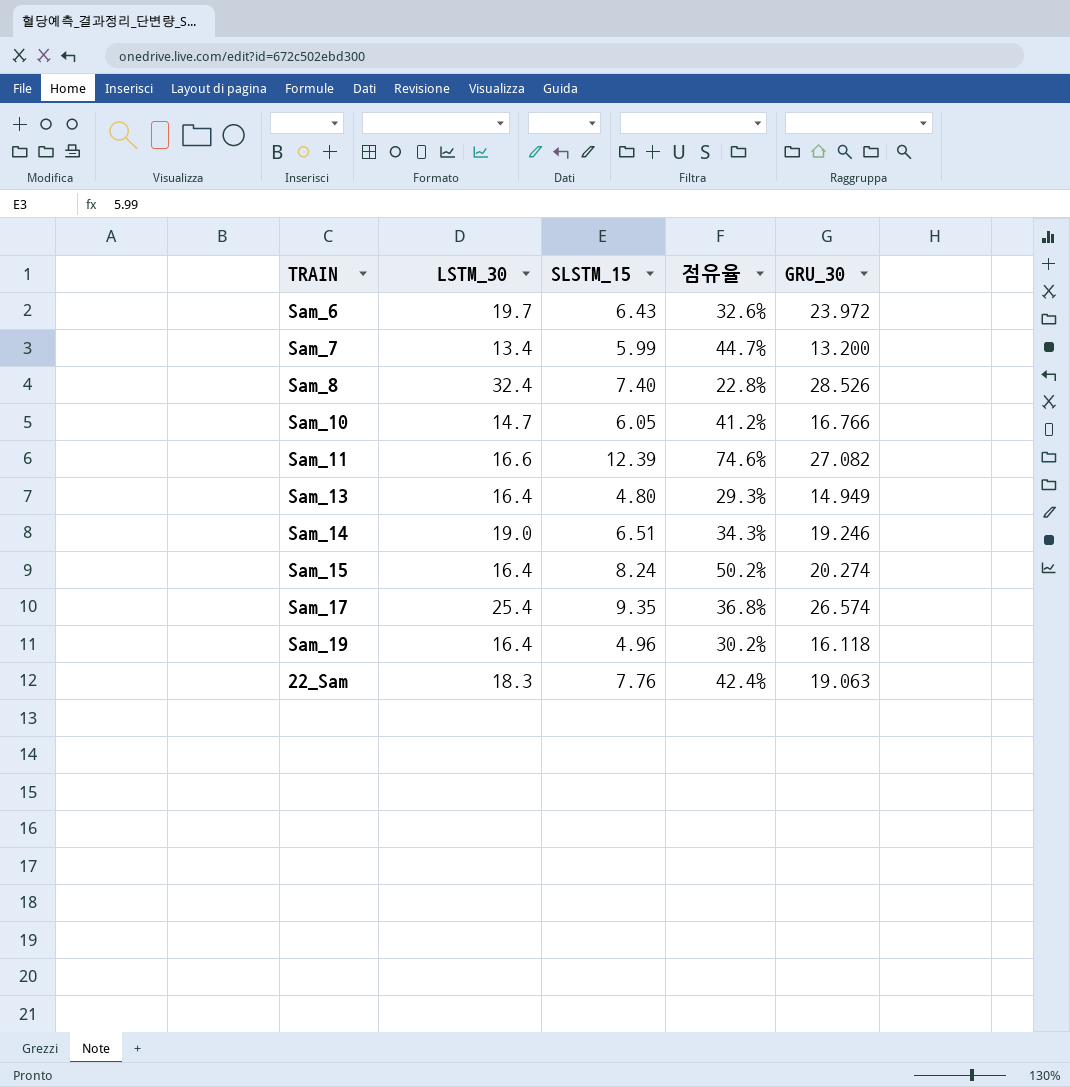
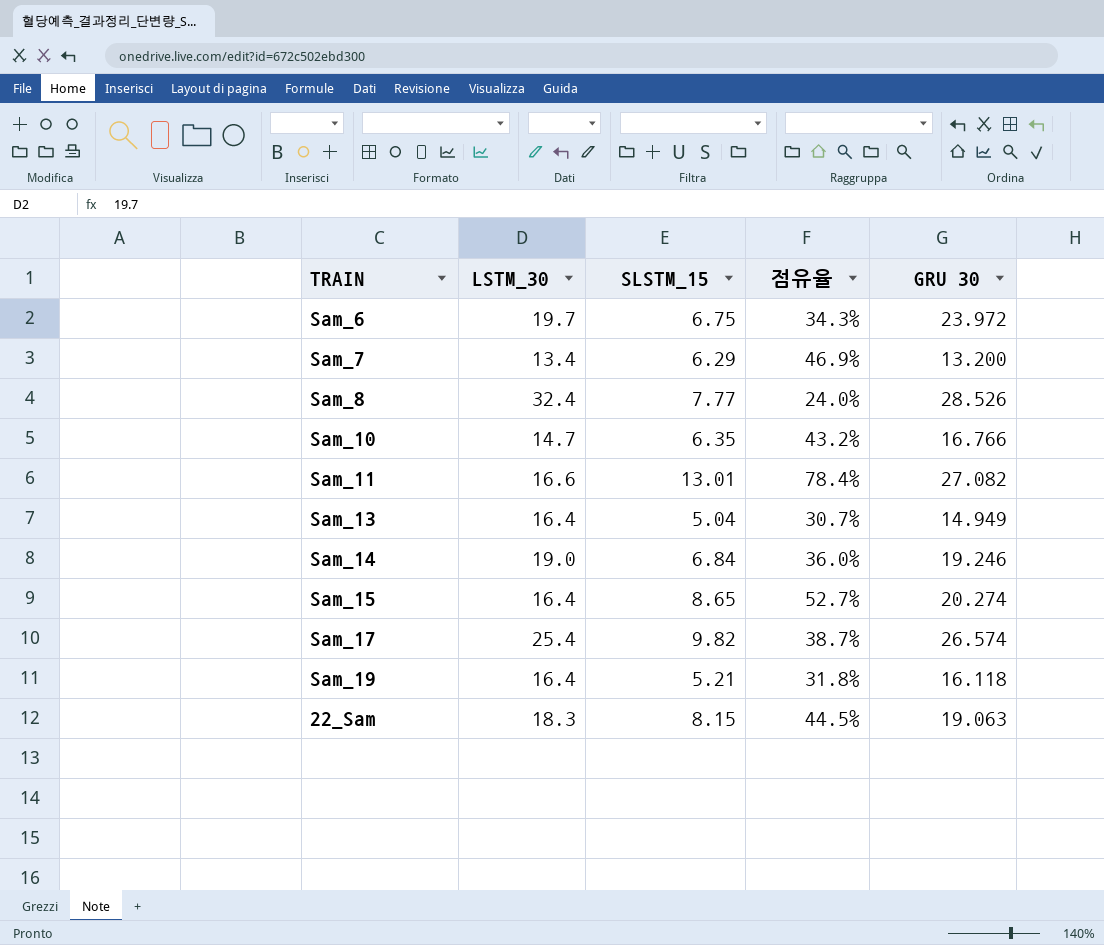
column name: GRU_30 -> GRU 30
Sam_6 | SLSTM_15: 6.43 -> 6.75
Sam_6 | 점유율: 32.6% -> 34.3%
Sam_7 | SLSTM_15: 5.99 -> 6.29
Sam_7 | 점유율: 44.7% -> 46.9%
Sam_8 | SLSTM_15: 7.40 -> 7.77
Sam_8 | 점유율: 22.8% -> 24.0%
Sam_10 | SLSTM_15: 6.05 -> 6.35
Sam_10 | 점유율: 41.2% -> 43.2%
Sam_11 | SLSTM_15: 12.39 -> 13.01
Sam_11 | 점유율: 74.6% -> 78.4%
Sam_13 | SLSTM_15: 4.80 -> 5.04
Sam_13 | 점유율: 29.3% -> 30.7%
Sam_14 | SLSTM_15: 6.51 -> 6.84
Sam_14 | 점유율: 34.3% -> 36.0%
Sam_15 | SLSTM_15: 8.24 -> 8.65
Sam_15 | 점유율: 50.2% -> 52.7%
Sam_17 | SLSTM_15: 9.35 -> 9.82
Sam_17 | 점유율: 36.8% -> 38.7%
Sam_19 | SLSTM_15: 4.96 -> 5.21
Sam_19 | 점유율: 30.2% -> 31.8%
22_Sam | SLSTM_15: 7.76 -> 8.15
22_Sam | 점유율: 42.4% -> 44.5%

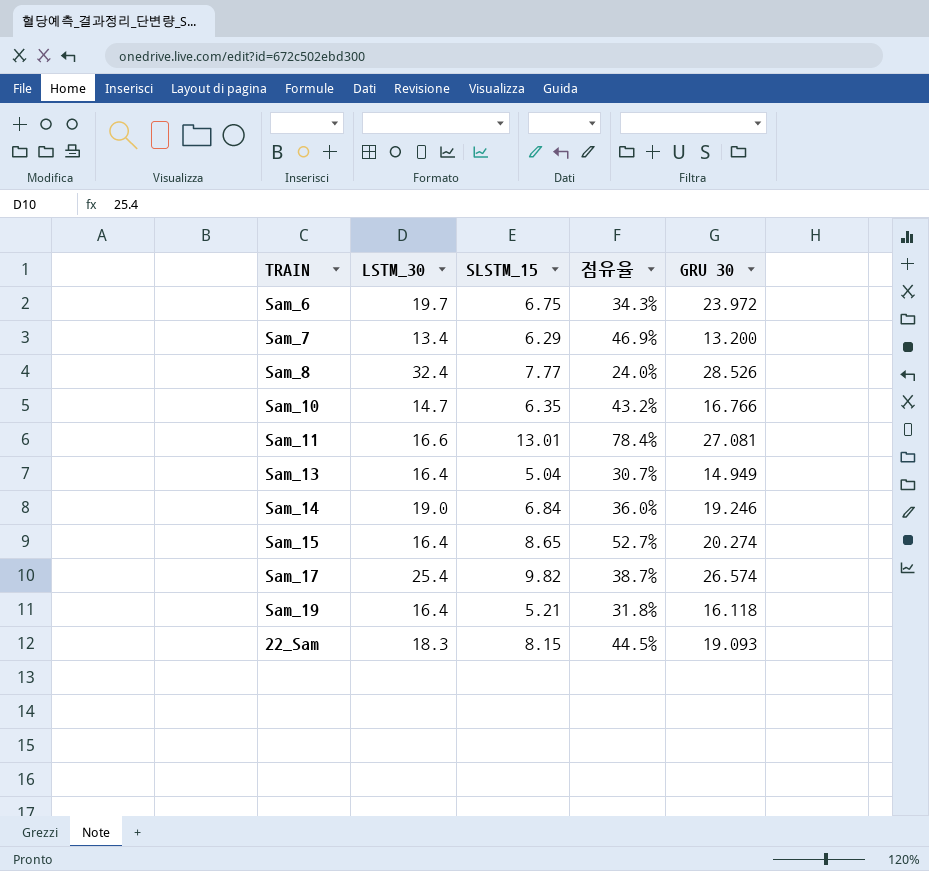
Sam_11 | GRU 30: 27.082 -> 27.081
22_Sam | GRU 30: 19.063 -> 19.093

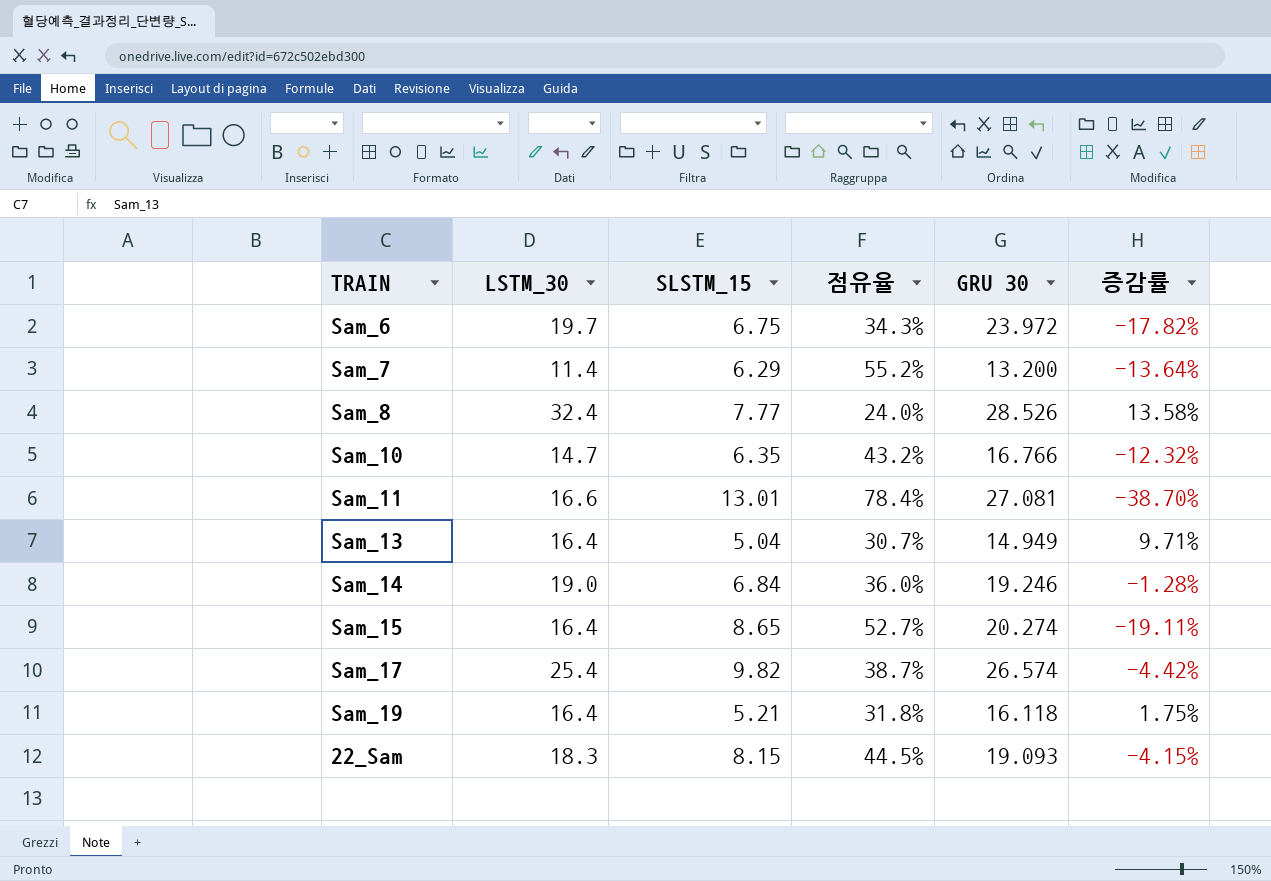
column 증감률 | formula: none -> ([LSTM_30] - [GRU 30]) / [GRU 30]
Sam_7 | LSTM_30: 13.4 -> 11.4
Sam_7 | 점유율: 46.9% -> 55.2%

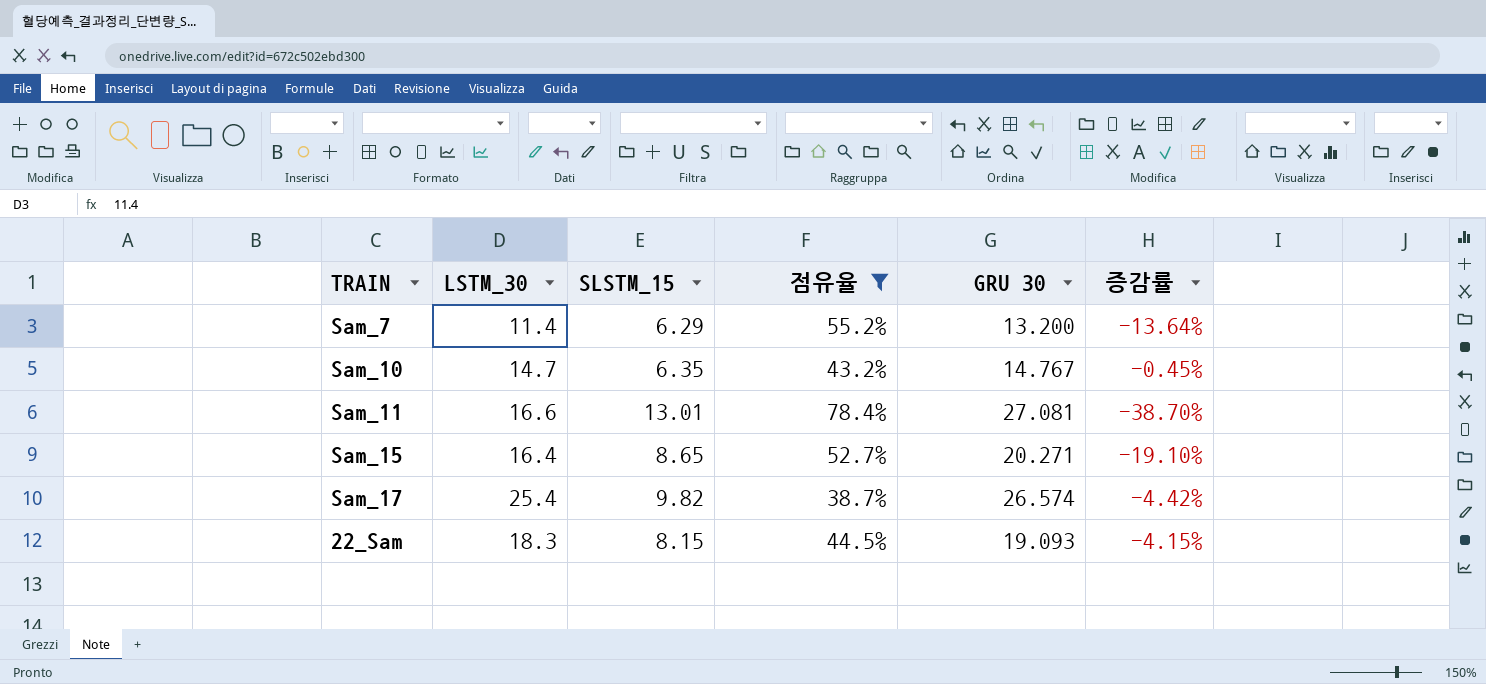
filter: none -> 점유율 >= 38.7%
Sam_10 | GRU 30: 16.766 -> 14.767
Sam_10 | 증감률: -12.32% -> -0.45%
Sam_15 | GRU 30: 20.274 -> 20.271
Sam_15 | 증감률: -19.11% -> -19.10%

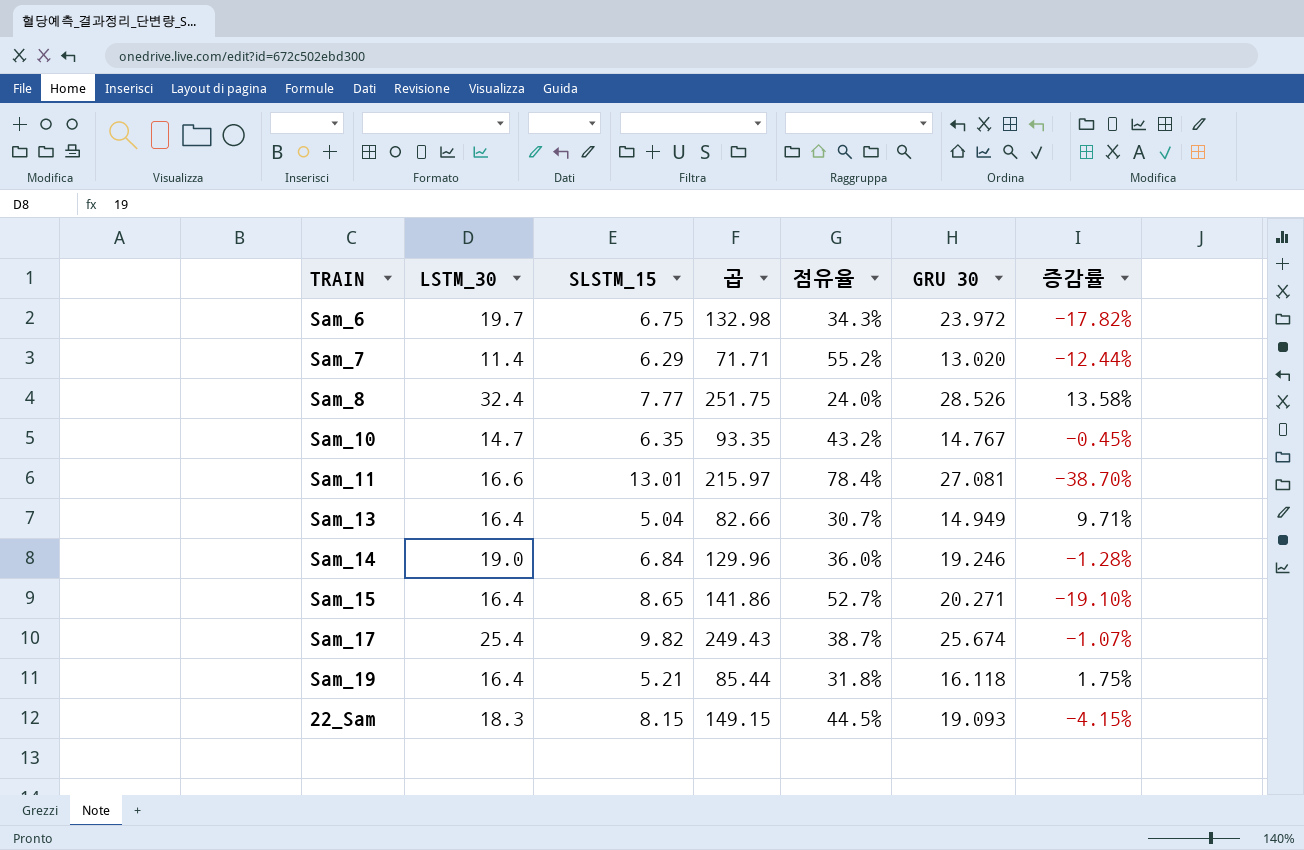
filter: 점유율 >= 38.7% -> none
column 곱 | formula: none -> [LSTM_30] * [SLSTM_15]
Sam_7 | GRU 30: 13.200 -> 13.020
Sam_7 | 증감률: -13.64% -> -12.44%
Sam_17 | GRU 30: 26.574 -> 25.674
Sam_17 | 증감률: -4.42% -> -1.07%

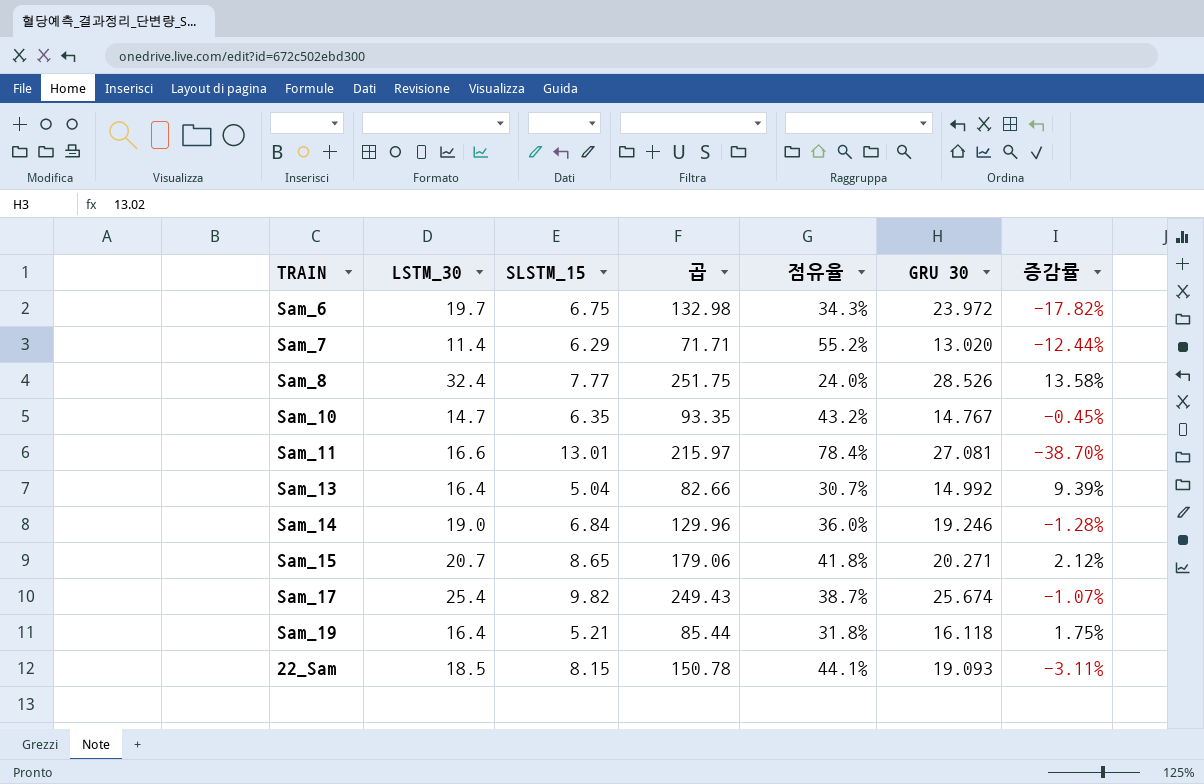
Sam_13 | GRU 30: 14.949 -> 14.992
Sam_13 | 증감률: 9.71% -> 9.39%
Sam_15 | LSTM_30: 16.4 -> 20.7
Sam_15 | 곱: 141.86 -> 179.06
Sam_15 | 점유율: 52.7% -> 41.8%
Sam_15 | 증감률: -19.10% -> 2.12%
22_Sam | LSTM_30: 18.3 -> 18.5
22_Sam | 곱: 149.15 -> 150.78
22_Sam | 점유율: 44.5% -> 44.1%
22_Sam | 증감률: -4.15% -> -3.11%

